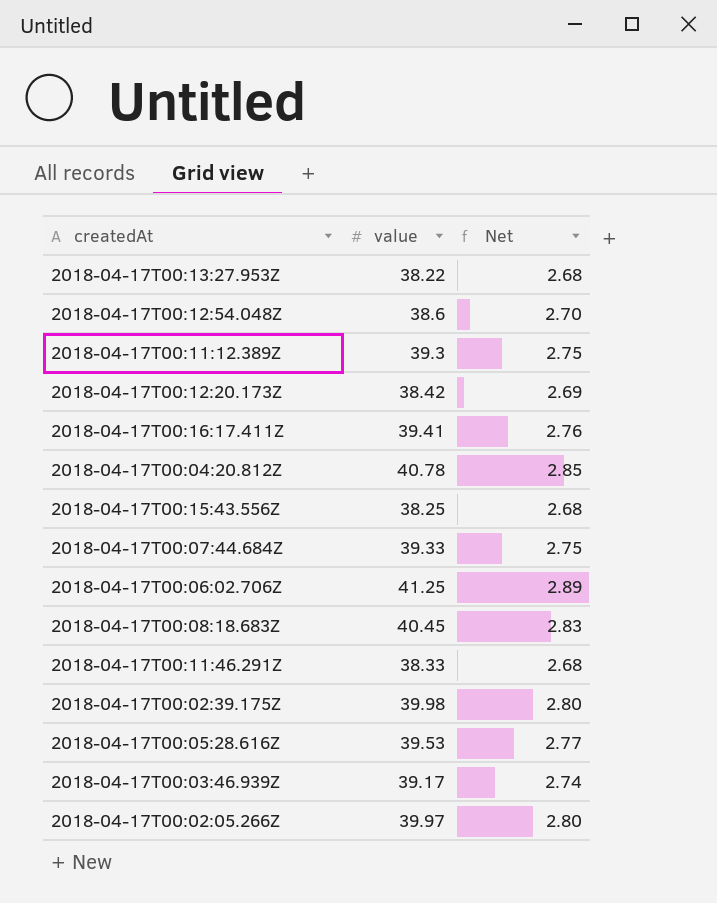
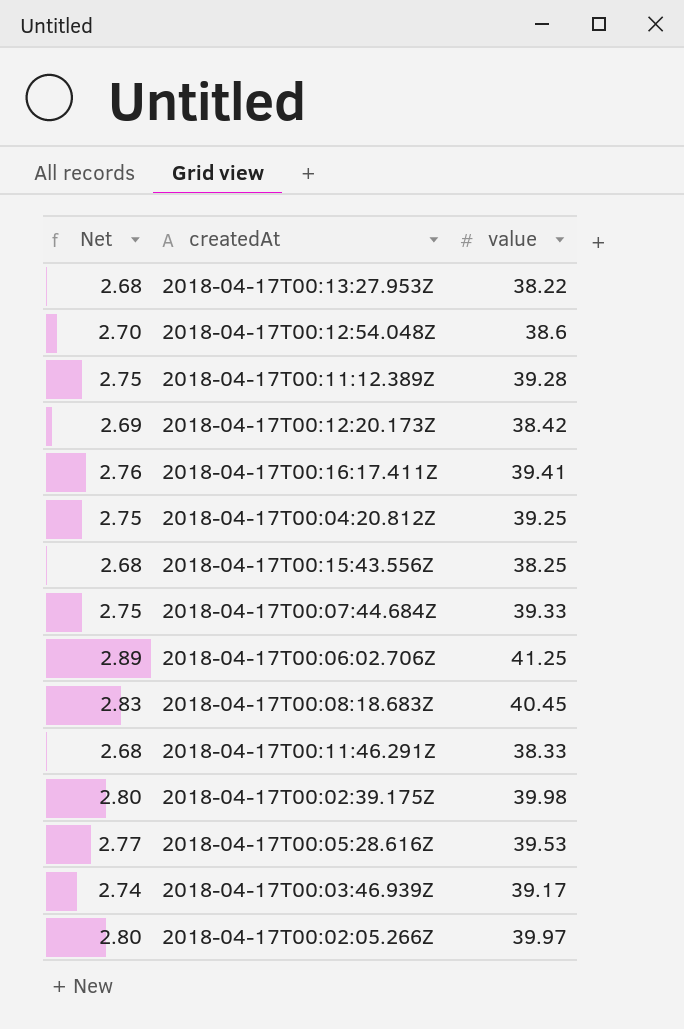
column Net | position: 3 -> 1
2018-04-17T00:11:12.389Z | value: 39.3 -> 39.28
2018-04-17T00:04:20.812Z | Net: 2.85 -> 2.75
2018-04-17T00:04:20.812Z | value: 40.78 -> 39.25

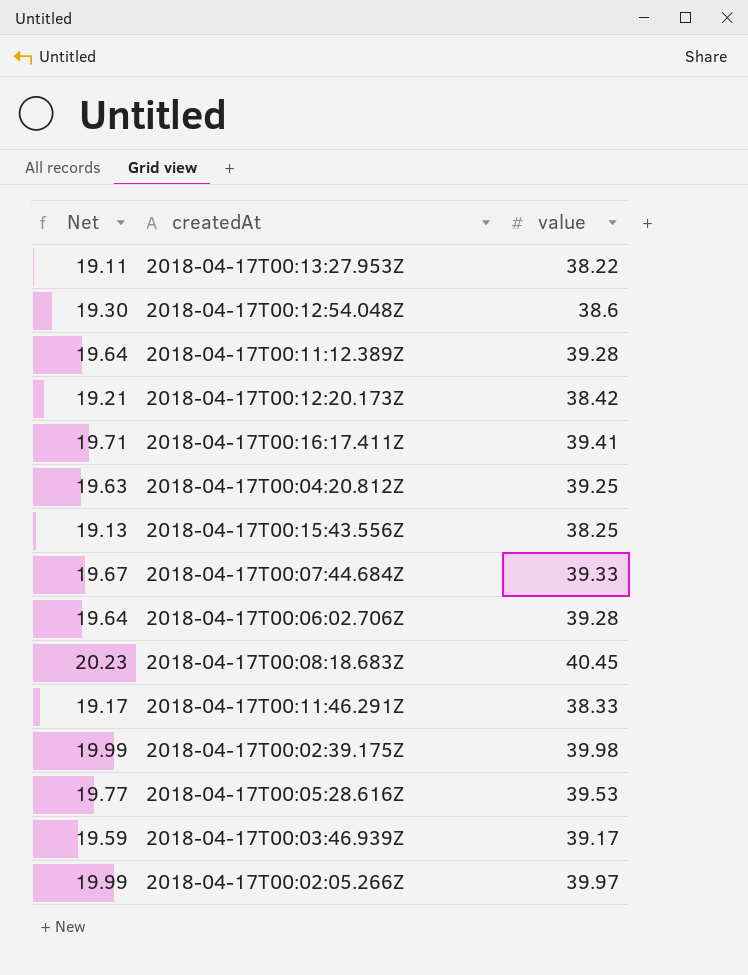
column Net | formula: [value] * 0.07 -> [value] * 0.5
2018-04-17T00:06:02.706Z | value: 41.25 -> 39.28

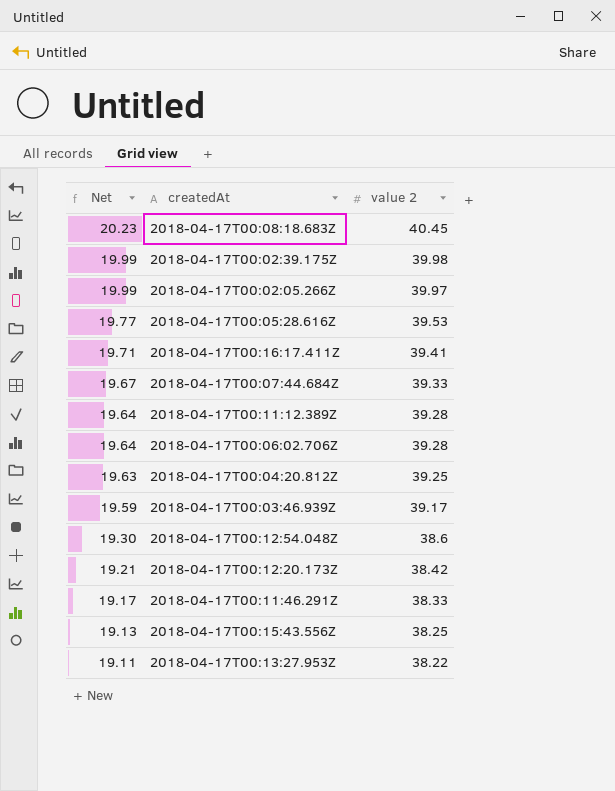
row order: none -> Net descending
column name: value -> value 2

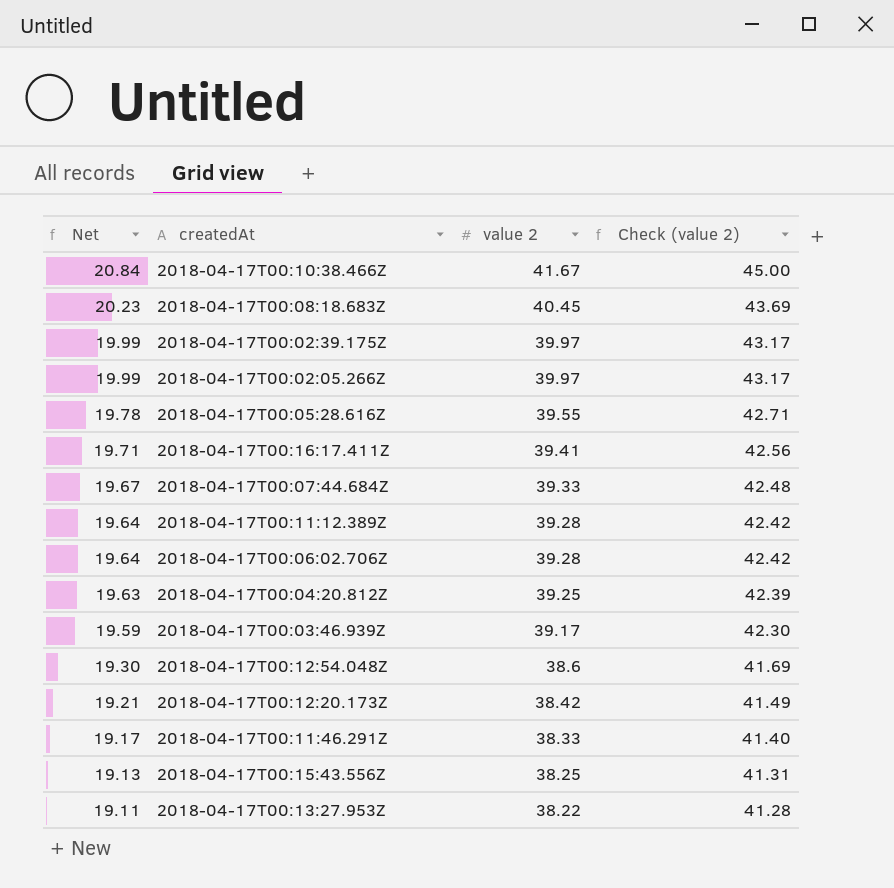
column Check (value 2) | formula: none -> [value 2] * 1.08
row 2018-04-17T00:10:38.466Z: none -> 20.84 | 41.67 | 45.00
2018-04-17T00:02:39.175Z | value 2: 39.98 -> 39.97
2018-04-17T00:05:28.616Z | Net: 19.77 -> 19.78
2018-04-17T00:05:28.616Z | value 2: 39.53 -> 39.55

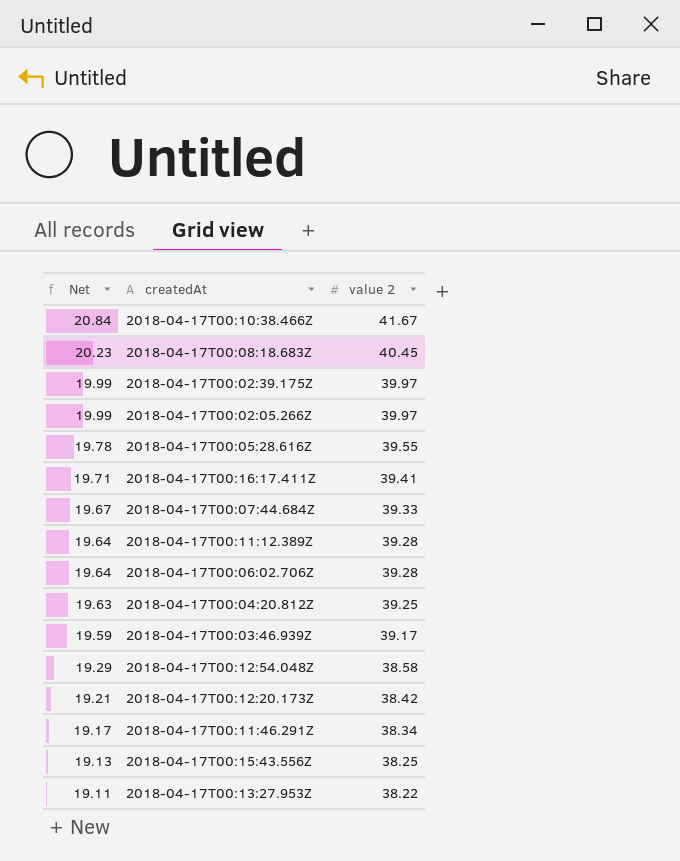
column Check (value 2) | formula: [value 2] * 1.08 -> none
2018-04-17T00:12:54.048Z | Net: 19.30 -> 19.29
2018-04-17T00:12:54.048Z | value 2: 38.6 -> 38.58
2018-04-17T00:11:46.291Z | value 2: 38.33 -> 38.34

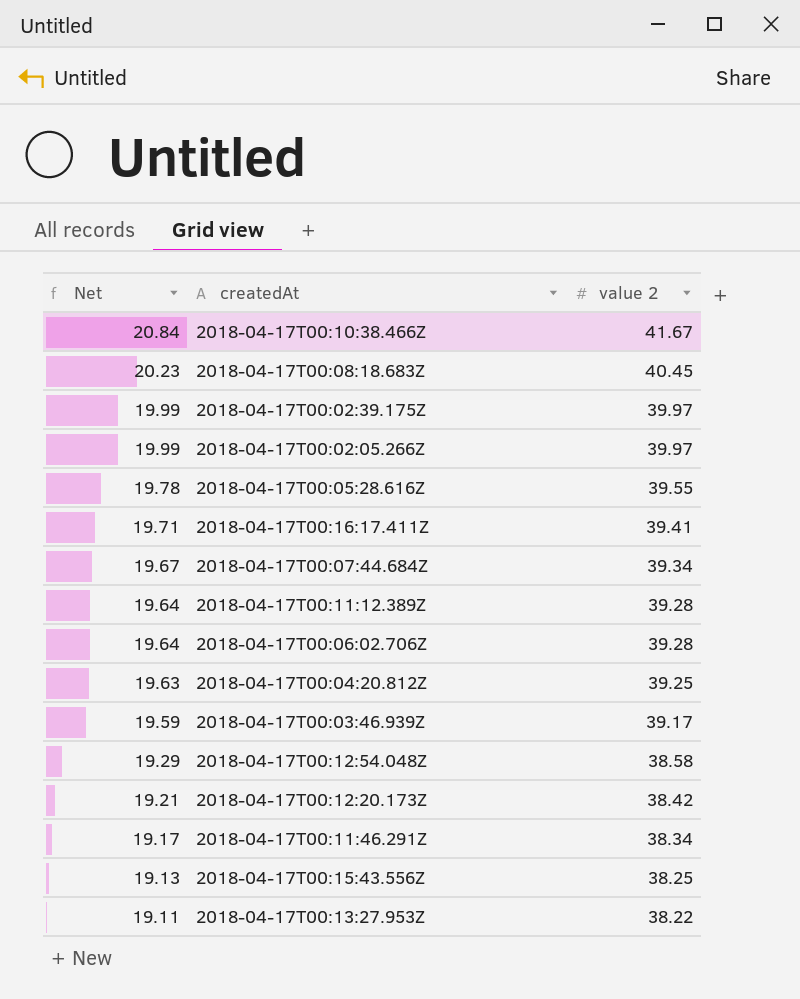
2018-04-17T00:07:44.684Z | value 2: 39.33 -> 39.34

